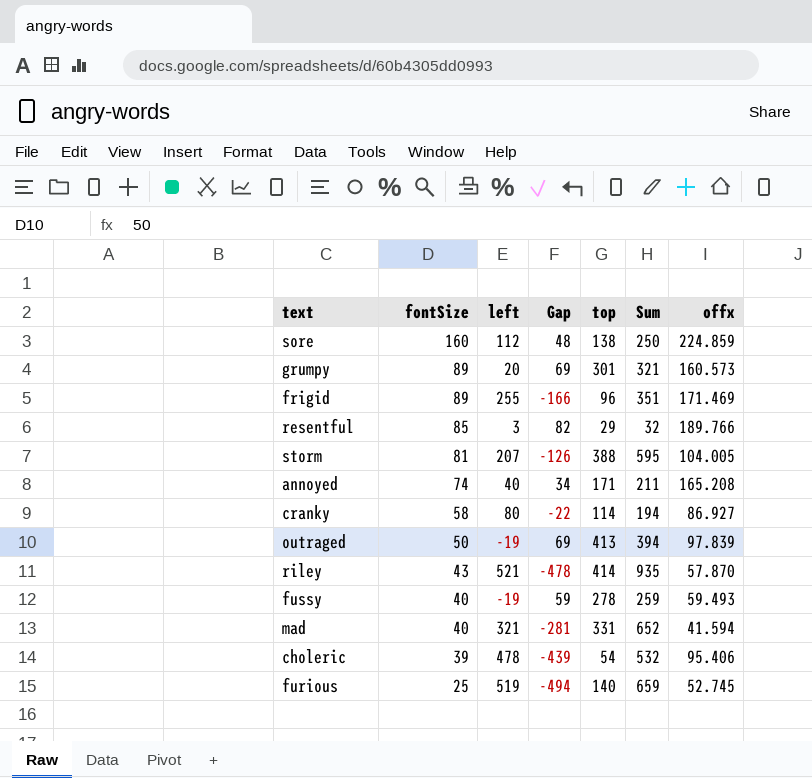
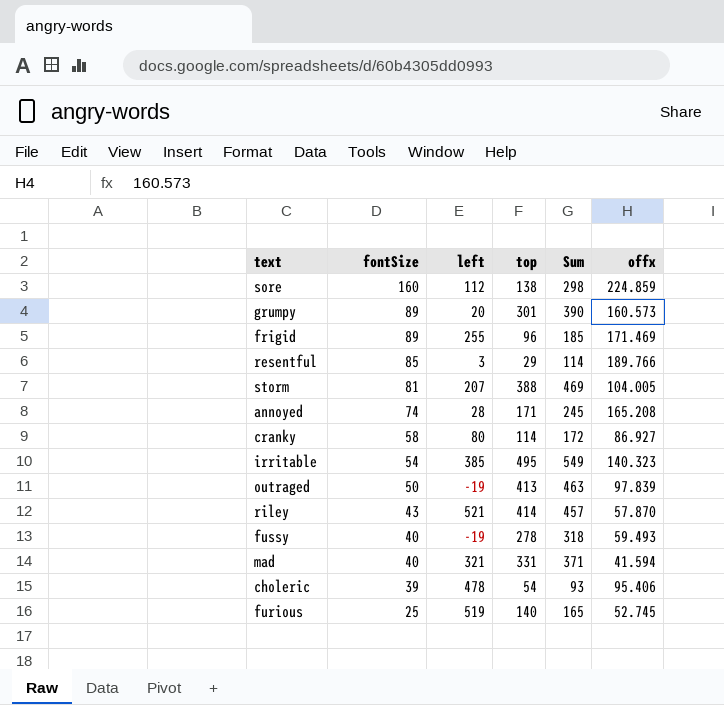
column Gap | formula: [fontSize] - [left] -> none
column Sum | formula: [left] + [top] -> [fontSize] + [top]
annoyed | left: 40 -> 28
row irritable: none -> 54 | 385 | 495 | 549 | 140.323

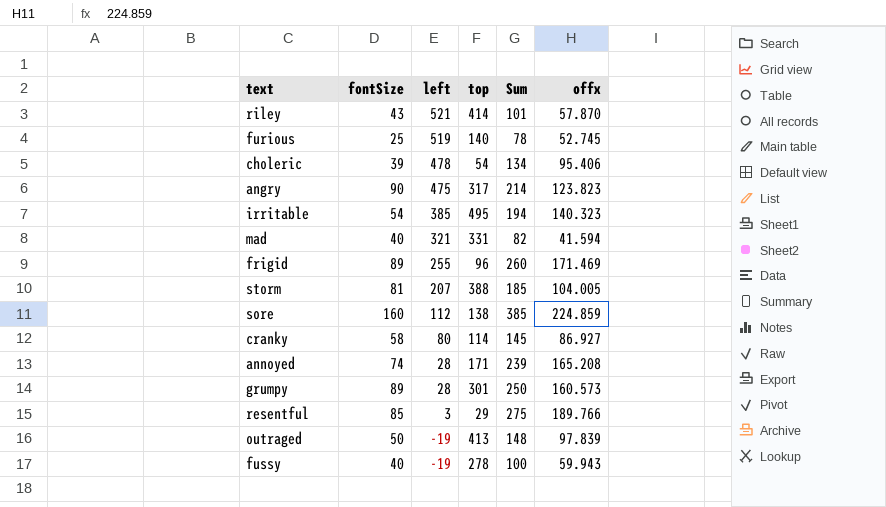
row order: fontSize descending -> left descending
column Sum | formula: [fontSize] + [top] -> [fontSize] + [offx]
row angry: none -> 90 | 475 | 317 | 214 | 123.823
grumpy | left: 20 -> 28
fussy | offx: 59.493 -> 59.943

